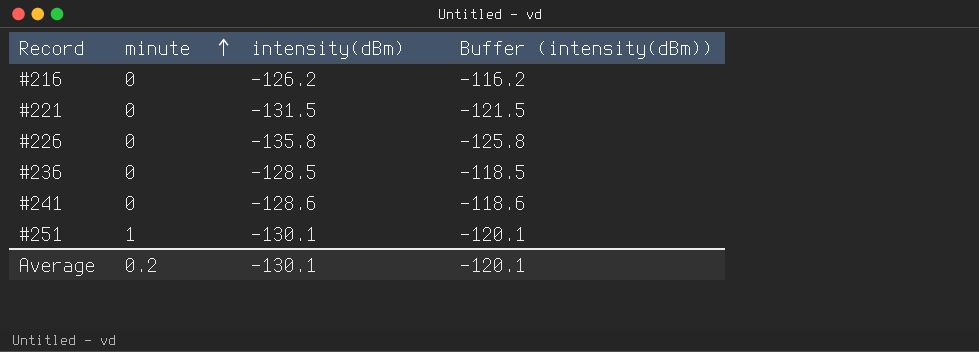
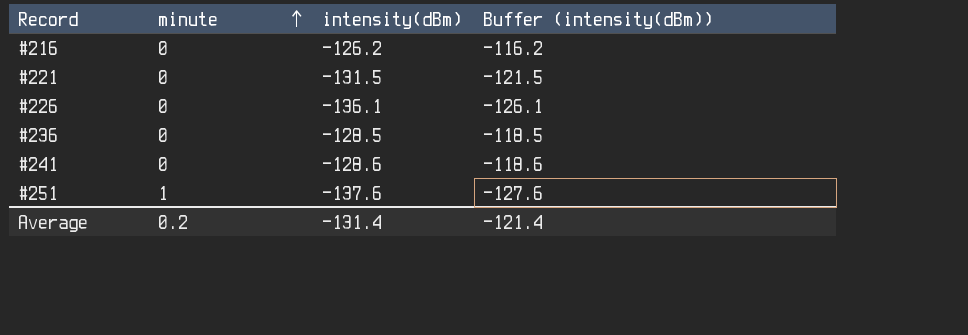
#226 | intensity(dBm): -135.8 -> -136.1
#226 | Buffer (intensity(dBm)): -125.8 -> -126.1
#251 | intensity(dBm): -130.1 -> -137.6
#251 | Buffer (intensity(dBm)): -120.1 -> -127.6
Average | intensity(dBm): -130.1 -> -131.4
Average | Buffer (intensity(dBm)): -120.1 -> -121.4

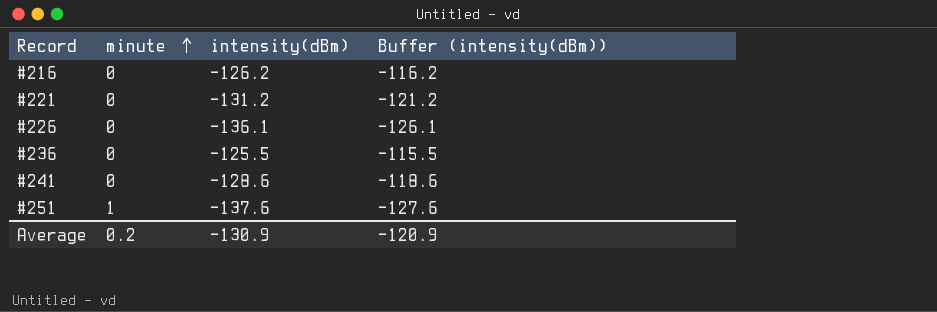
#221 | intensity(dBm): -131.5 -> -131.2
#221 | Buffer (intensity(dBm)): -121.5 -> -121.2
#236 | intensity(dBm): -128.5 -> -125.5
#236 | Buffer (intensity(dBm)): -118.5 -> -115.5
Average | intensity(dBm): -131.4 -> -130.9
Average | Buffer (intensity(dBm)): -121.4 -> -120.9

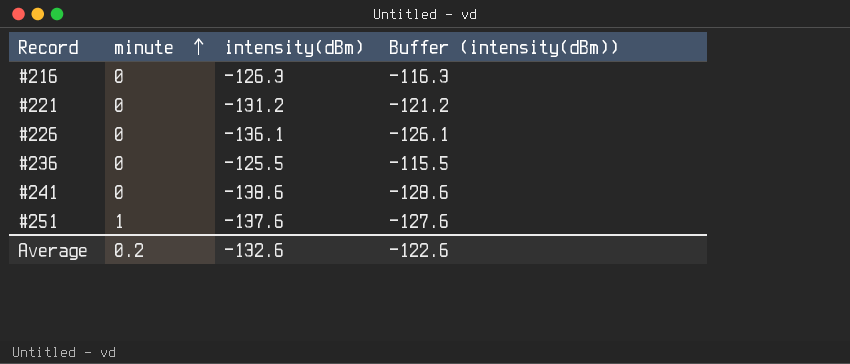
#216 | intensity(dBm): -126.2 -> -126.3
#216 | Buffer (intensity(dBm)): -116.2 -> -116.3
#241 | intensity(dBm): -128.6 -> -138.6
#241 | Buffer (intensity(dBm)): -118.6 -> -128.6
Average | intensity(dBm): -130.9 -> -132.6
Average | Buffer (intensity(dBm)): -120.9 -> -122.6

